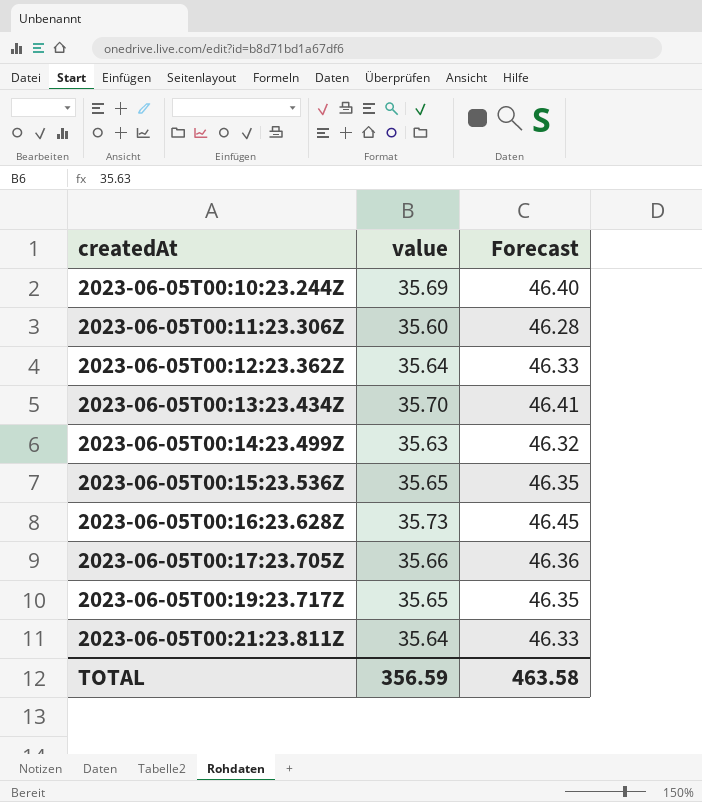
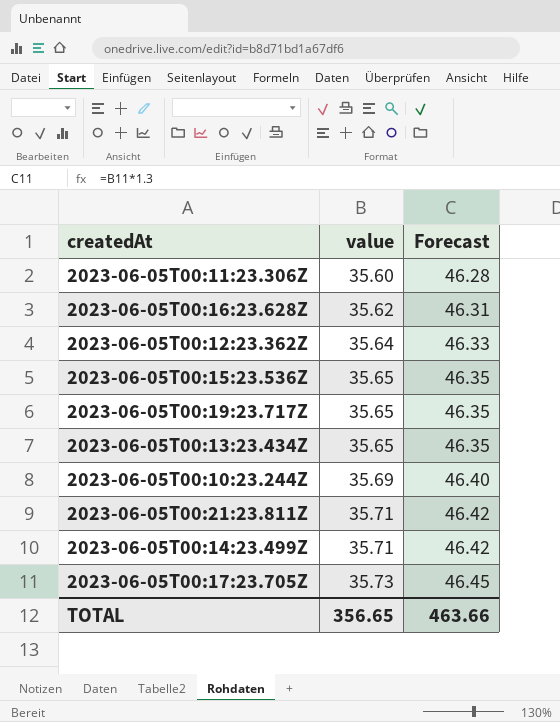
row order: createdAt ascending -> value ascending
2023-06-05T00:16:23.628Z | value: 35.73 -> 35.62
2023-06-05T00:16:23.628Z | Forecast: 46.45 -> 46.31
2023-06-05T00:13:23.434Z | value: 35.70 -> 35.65
2023-06-05T00:13:23.434Z | Forecast: 46.41 -> 46.35
2023-06-05T00:21:23.811Z | value: 35.64 -> 35.71
2023-06-05T00:21:23.811Z | Forecast: 46.33 -> 46.42
2023-06-05T00:14:23.499Z | value: 35.63 -> 35.71
2023-06-05T00:14:23.499Z | Forecast: 46.32 -> 46.42
2023-06-05T00:17:23.705Z | value: 35.66 -> 35.73
2023-06-05T00:17:23.705Z | Forecast: 46.36 -> 46.45
TOTAL | value: 356.59 -> 356.65
TOTAL | Forecast: 463.58 -> 463.66

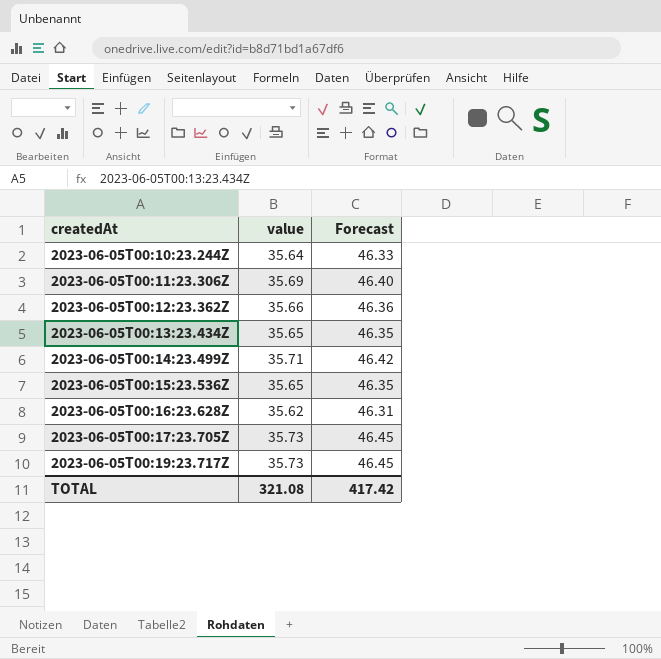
row order: value ascending -> createdAt ascending
row 2023-06-05T00:21:23.811Z: 35.71 | 46.42 -> none
2023-06-05T00:10:23.244Z | value: 35.69 -> 35.64
2023-06-05T00:10:23.244Z | Forecast: 46.40 -> 46.33
2023-06-05T00:11:23.306Z | value: 35.60 -> 35.69
2023-06-05T00:11:23.306Z | Forecast: 46.28 -> 46.40
2023-06-05T00:12:23.362Z | value: 35.64 -> 35.66
2023-06-05T00:12:23.362Z | Forecast: 46.33 -> 46.36
2023-06-05T00:19:23.717Z | value: 35.65 -> 35.73
2023-06-05T00:19:23.717Z | Forecast: 46.35 -> 46.45
TOTAL | value: 356.65 -> 321.08
TOTAL | Forecast: 463.66 -> 417.42

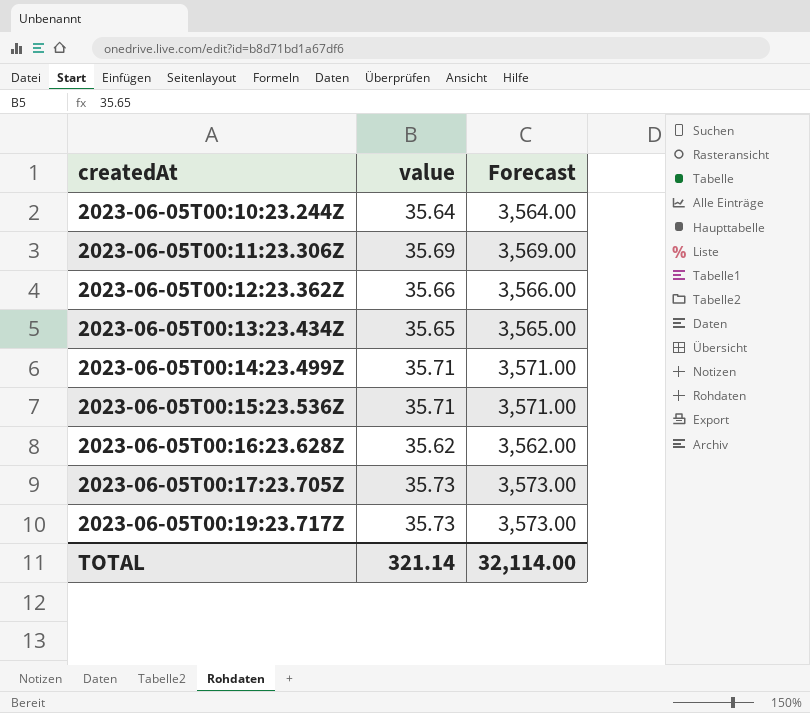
column Forecast | formula: [value] * 1.3 -> [value] * 100
2023-06-05T00:15:23.536Z | value: 35.65 -> 35.71
TOTAL | value: 321.08 -> 321.14
TOTAL | Forecast: 417.42 -> 32,114.00

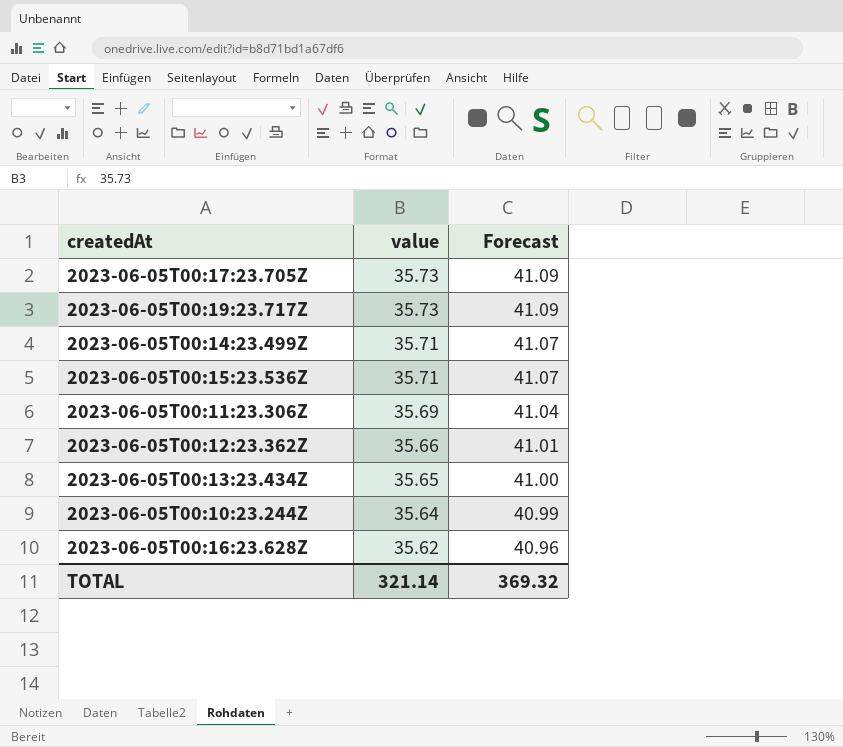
row order: createdAt ascending -> value descending
column Forecast | formula: [value] * 100 -> [value] * 1.15
TOTAL | Forecast: 32,114.00 -> 369.32

